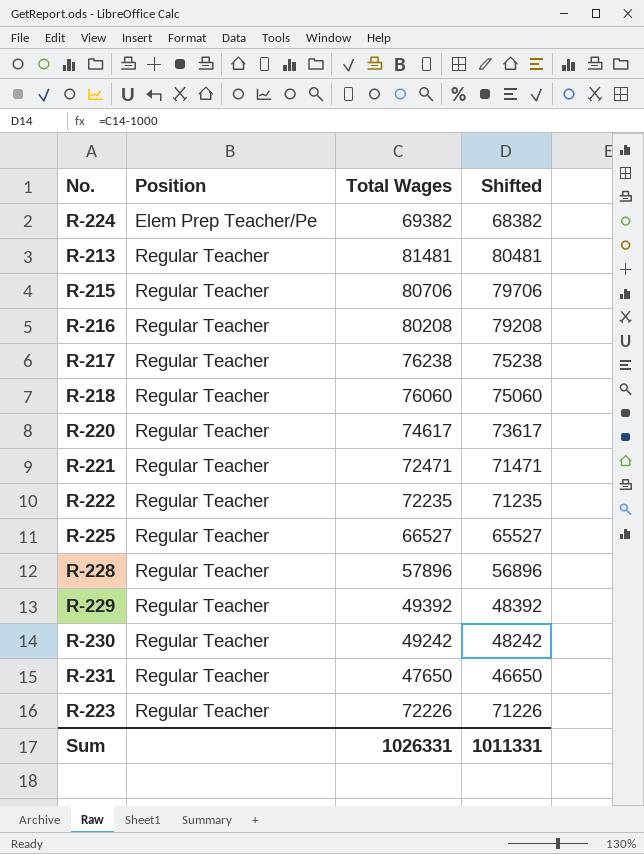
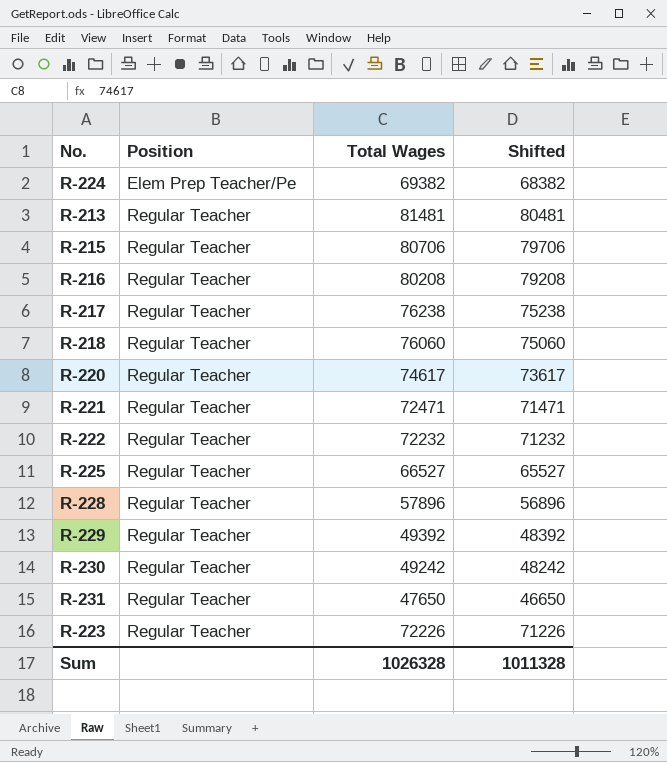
R-222 | Total Wages: 72235 -> 72232
R-222 | Shifted: 71235 -> 71232
Sum | Total Wages: 1026331 -> 1026328
Sum | Shifted: 1011331 -> 1011328

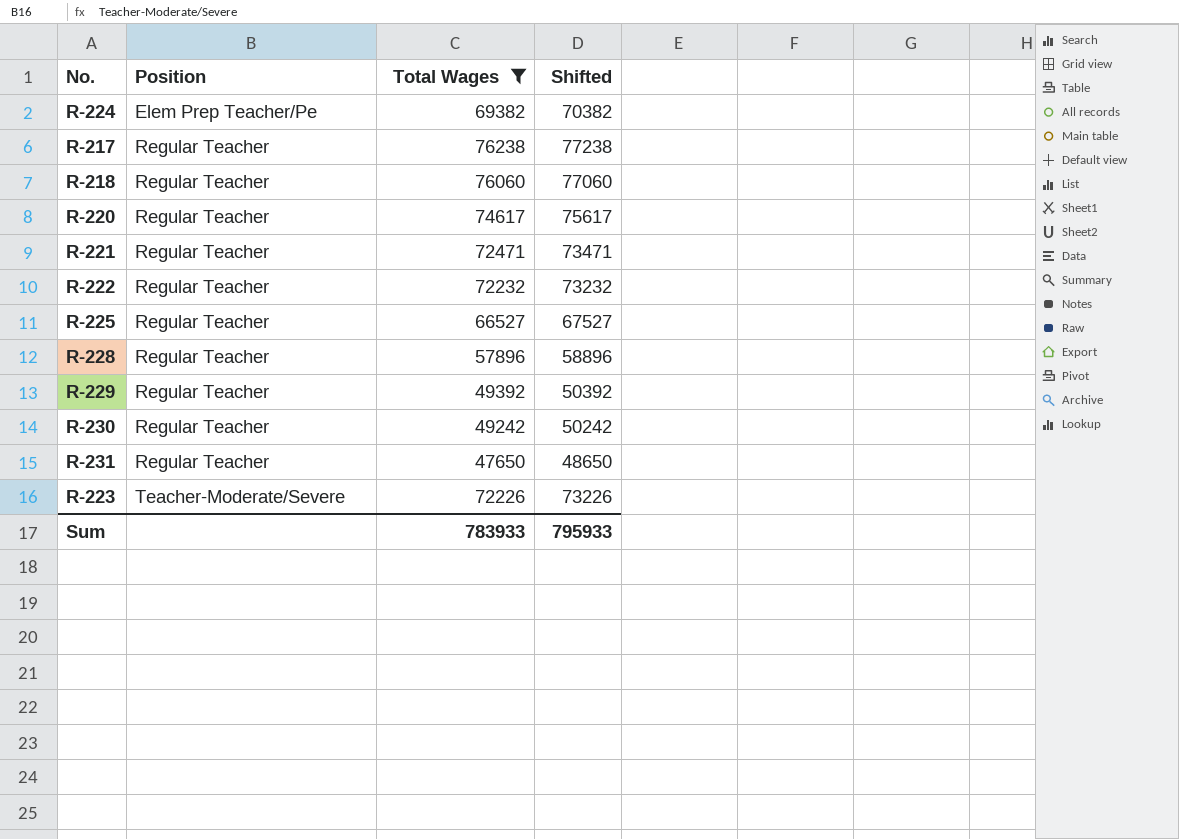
filter: none -> Total Wages <= 76238
column Shifted | formula: [Total Wages] - 1000 -> [Total Wages] + 1000
R-223 | Position: Regular Teacher -> Teacher-Moderate/Severe
Sum | Total Wages: 1026328 -> 783933
Sum | Shifted: 1011328 -> 795933

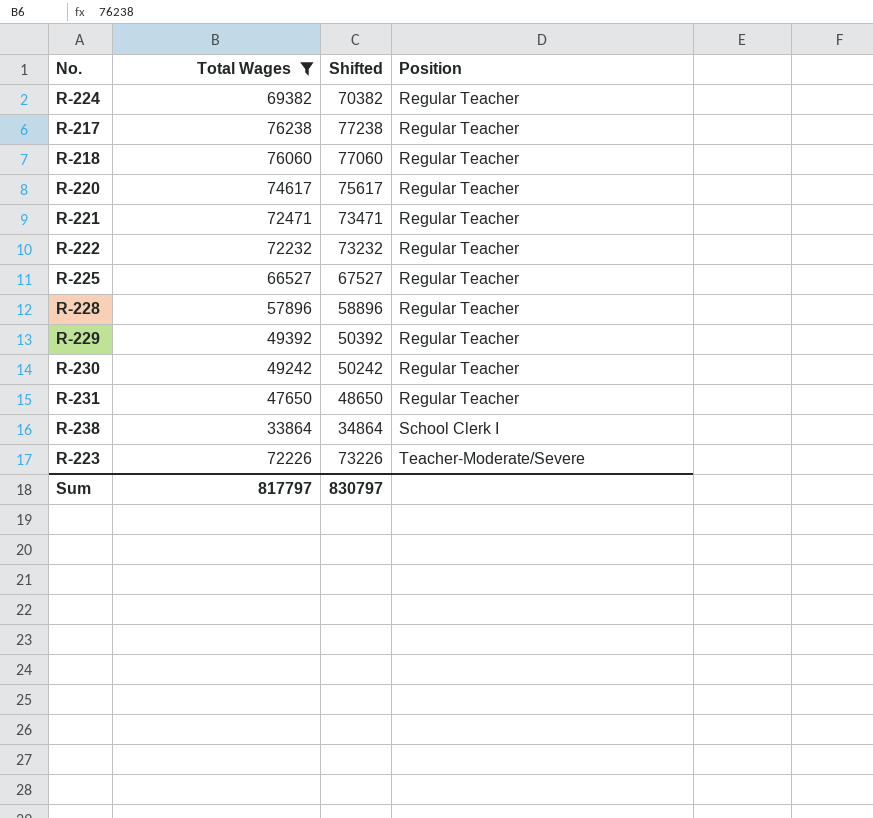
column Position | position: 2 -> 4
R-224 | Position: Elem Prep Teacher/Pe -> Regular Teacher
row R-238: none -> 33864 | 34864 | School Clerk I
Sum | Total Wages: 783933 -> 817797
Sum | Shifted: 795933 -> 830797

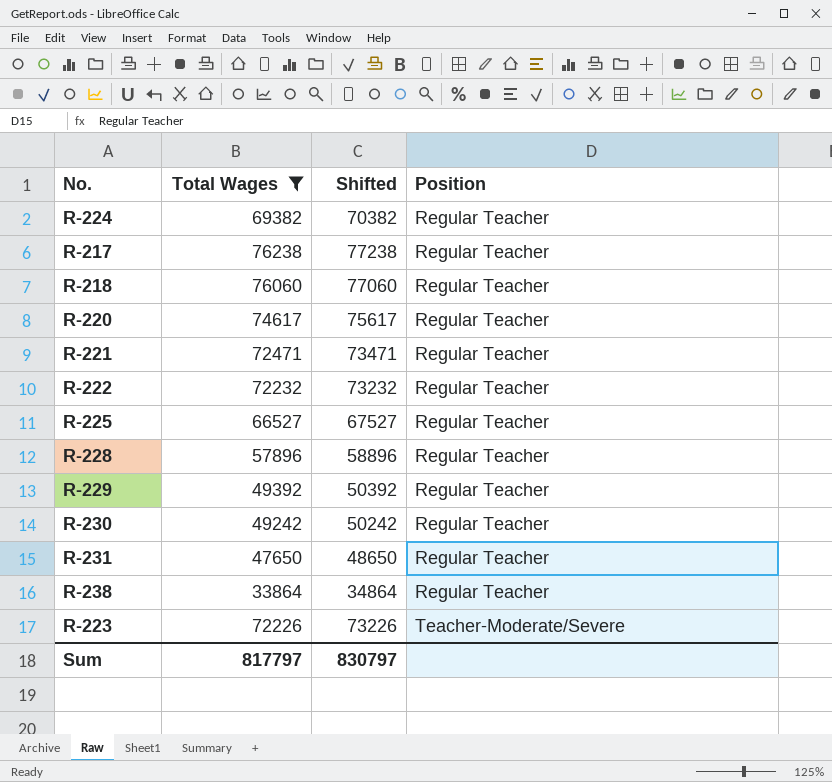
R-238 | Position: School Clerk I -> Regular Teacher

